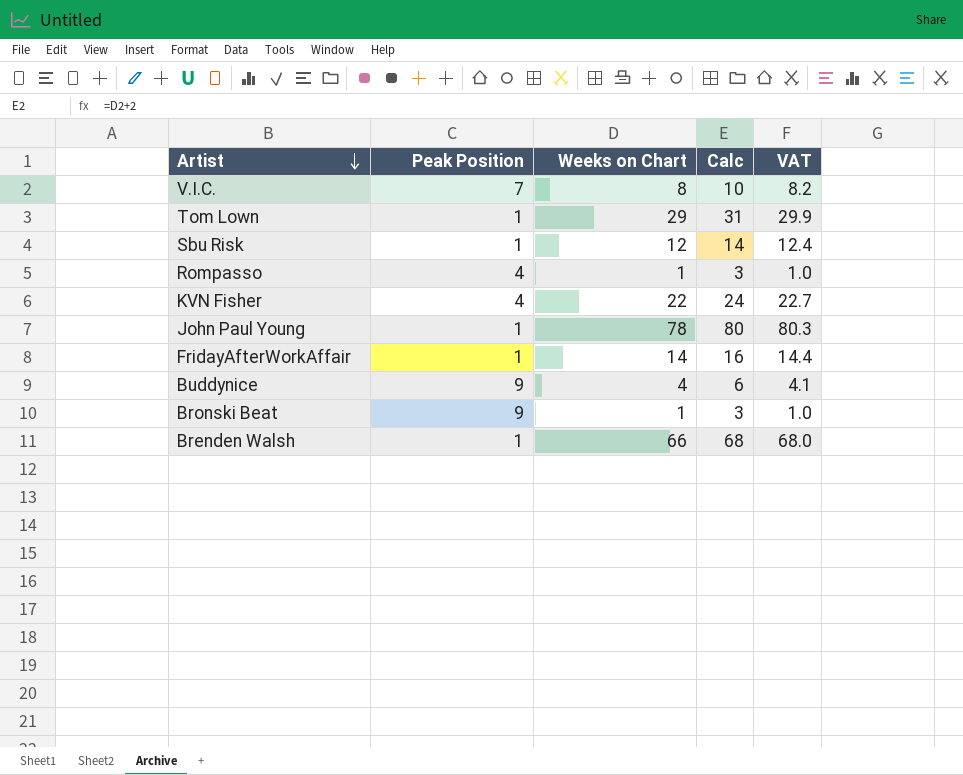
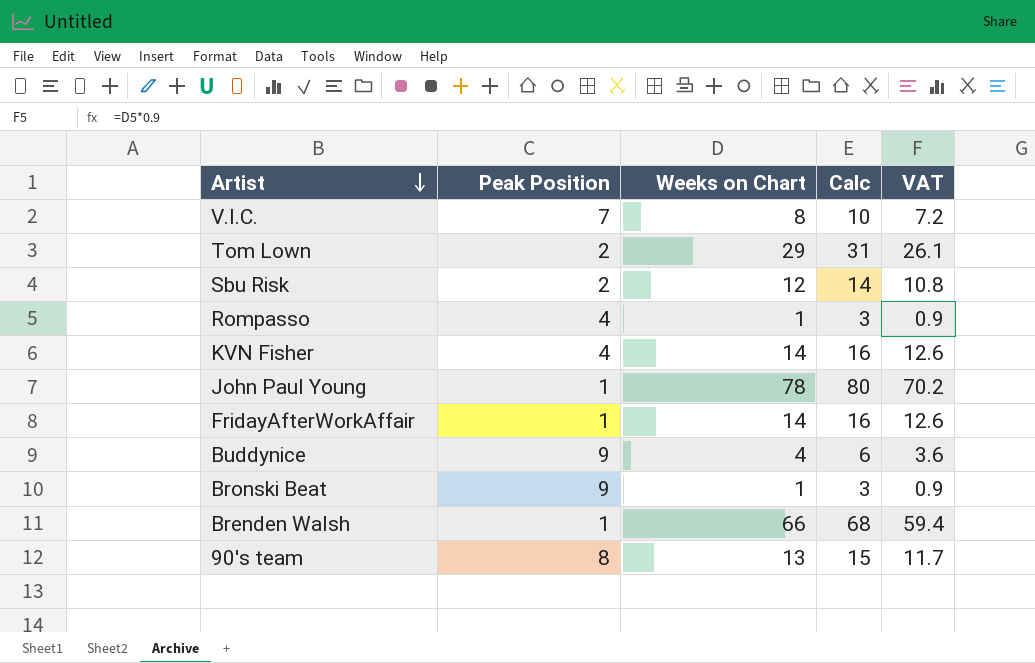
column VAT | formula: [Weeks on Chart] * 1.03 -> [Weeks on Chart] * 0.9
Tom Lown | Peak Position: 1 -> 2
Sbu Risk | Peak Position: 1 -> 2
KVN Fisher | Weeks on Chart: 22 -> 14
KVN Fisher | Calc: 24 -> 16
row 90's team: none -> 8 | 13 | 15 | 11.7

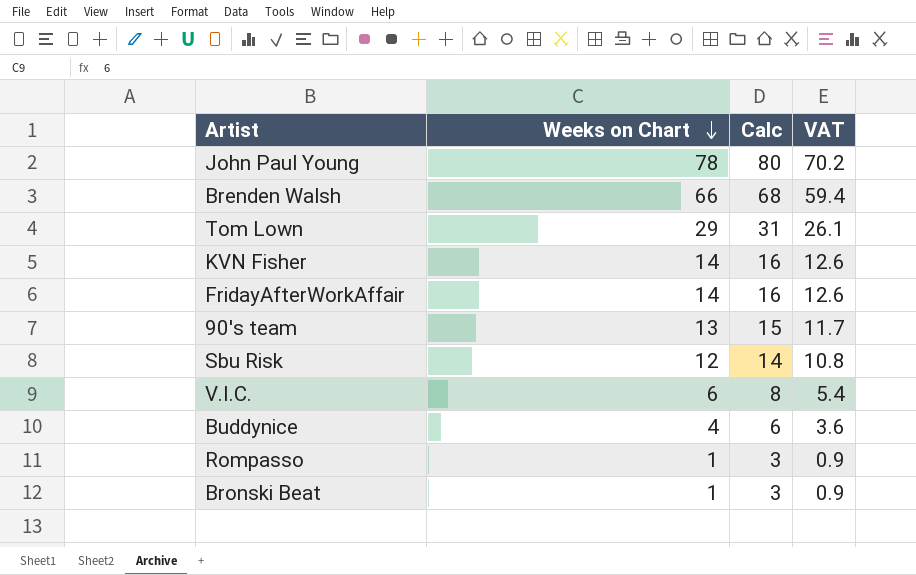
row order: Artist descending -> Weeks on Chart descending
column Peak Position | position: 2 -> none
V.I.C. | Weeks on Chart: 8 -> 6
V.I.C. | Calc: 10 -> 8
V.I.C. | VAT: 7.2 -> 5.4

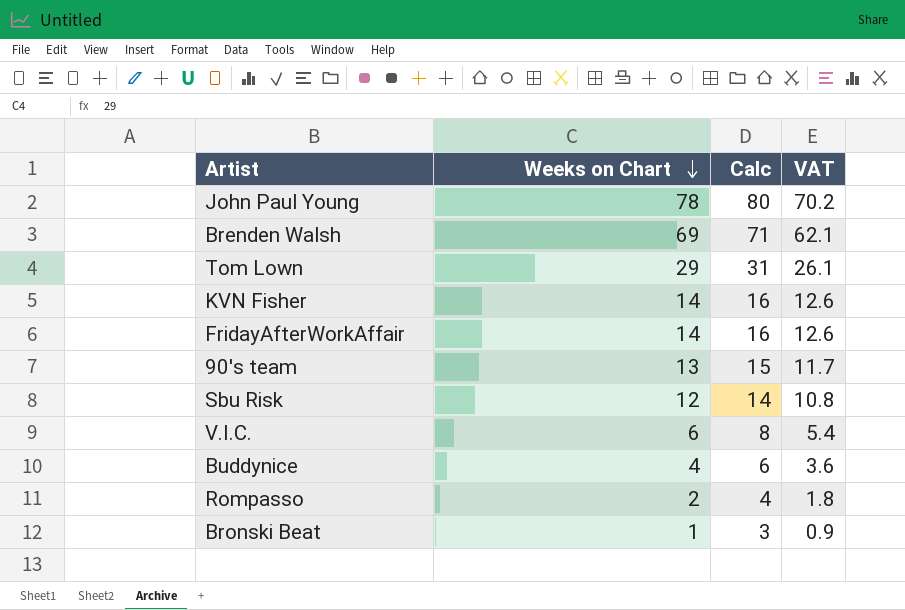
Brenden Walsh | Weeks on Chart: 66 -> 69
Brenden Walsh | Calc: 68 -> 71
Brenden Walsh | VAT: 59.4 -> 62.1
Rompasso | Weeks on Chart: 1 -> 2
Rompasso | Calc: 3 -> 4
Rompasso | VAT: 0.9 -> 1.8

